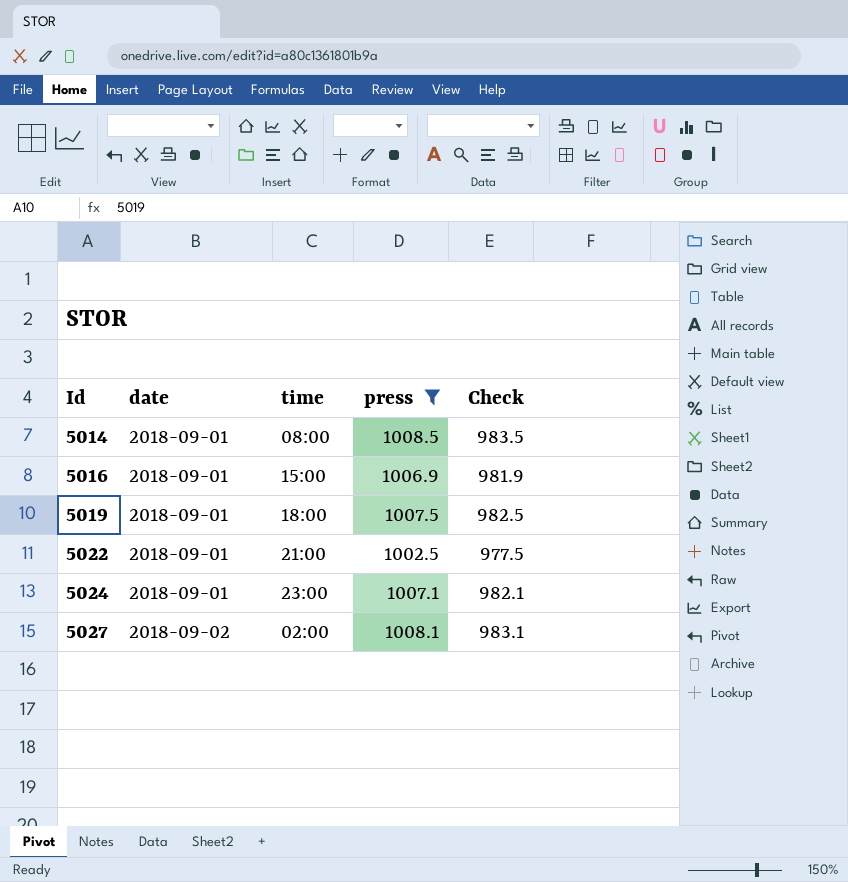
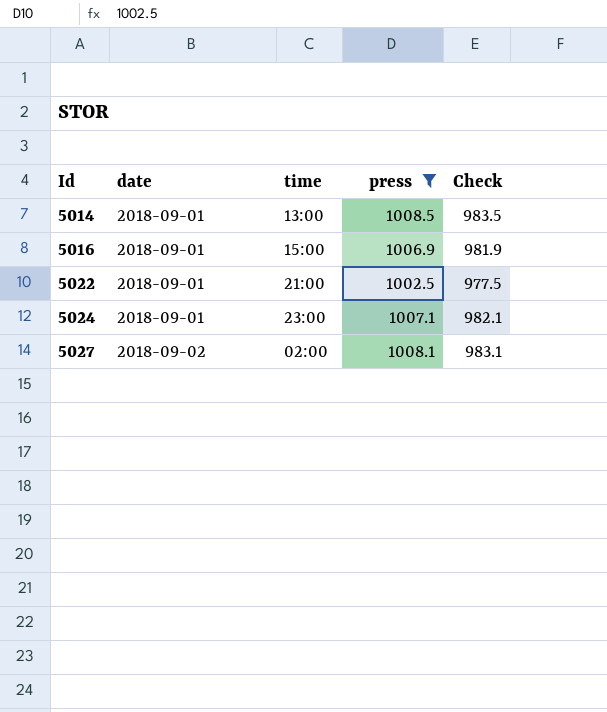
row 5019: 2018-09-01 | 18:00 | 1007.5 | 982.5 -> none
5014 | time: 08:00 -> 13:00

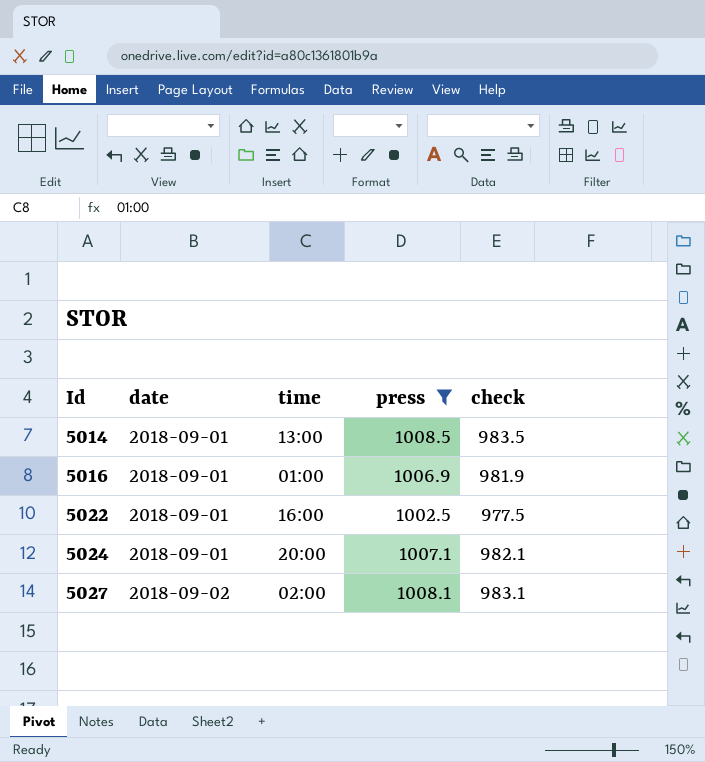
column name: Check -> check
5016 | time: 15:00 -> 01:00
5022 | time: 21:00 -> 16:00
5024 | time: 23:00 -> 20:00

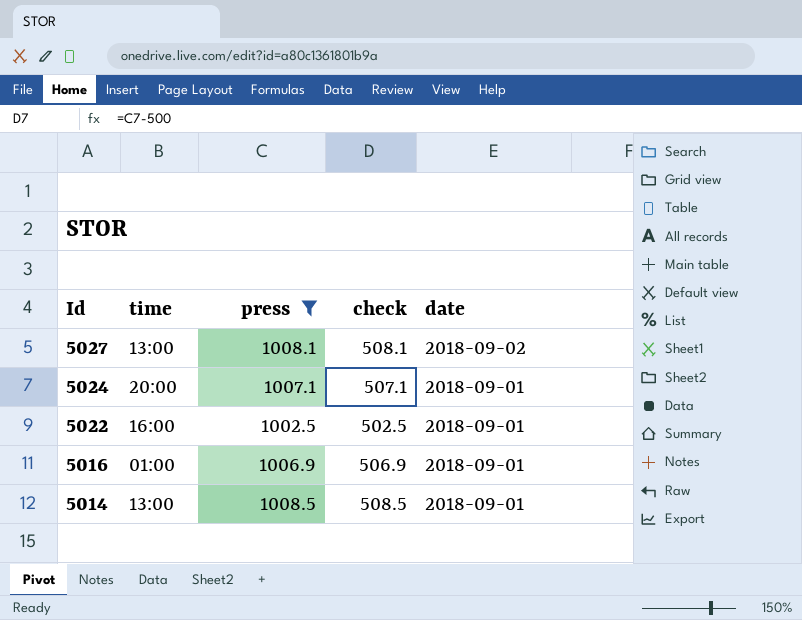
row order: Id ascending -> Id descending
column check | formula: [press] - 25 -> [press] - 500
column date | position: 2 -> 5
5027 | time: 02:00 -> 13:00

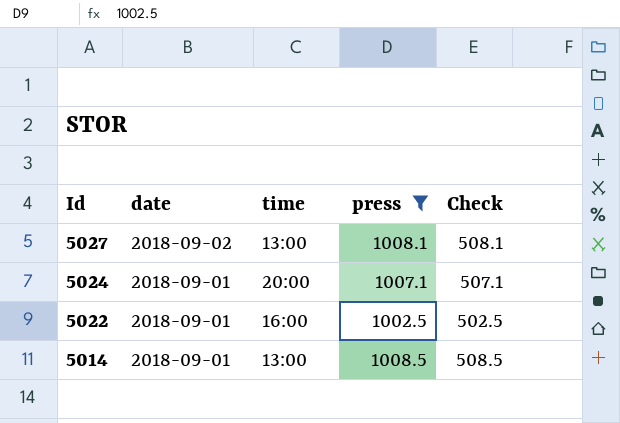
column date | position: 5 -> 2
column name: check -> Check
row 5016: 01:00 | 1006.9 | 506.9 | 2018-09-01 -> none

